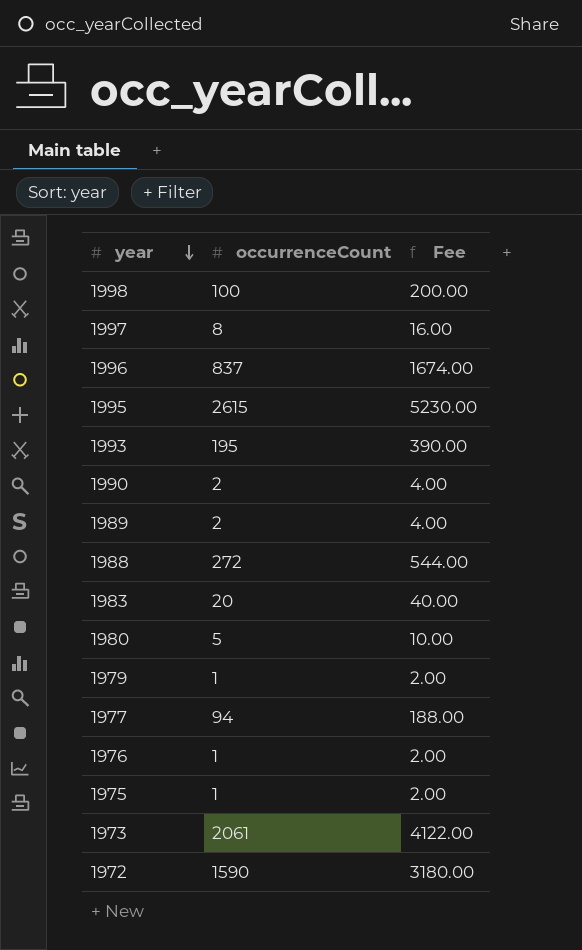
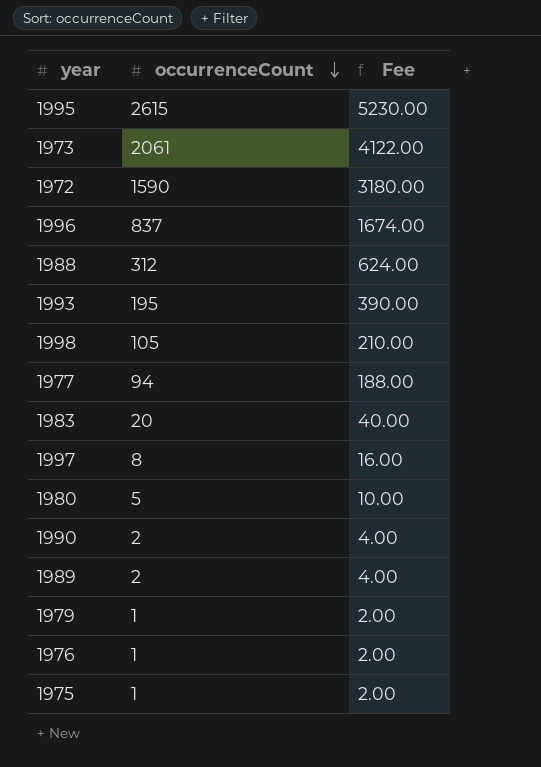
row order: year descending -> occurrenceCount descending
1988 | occurrenceCount: 272 -> 312
1988 | Fee: 544.00 -> 624.00
1998 | occurrenceCount: 100 -> 105
1998 | Fee: 200.00 -> 210.00

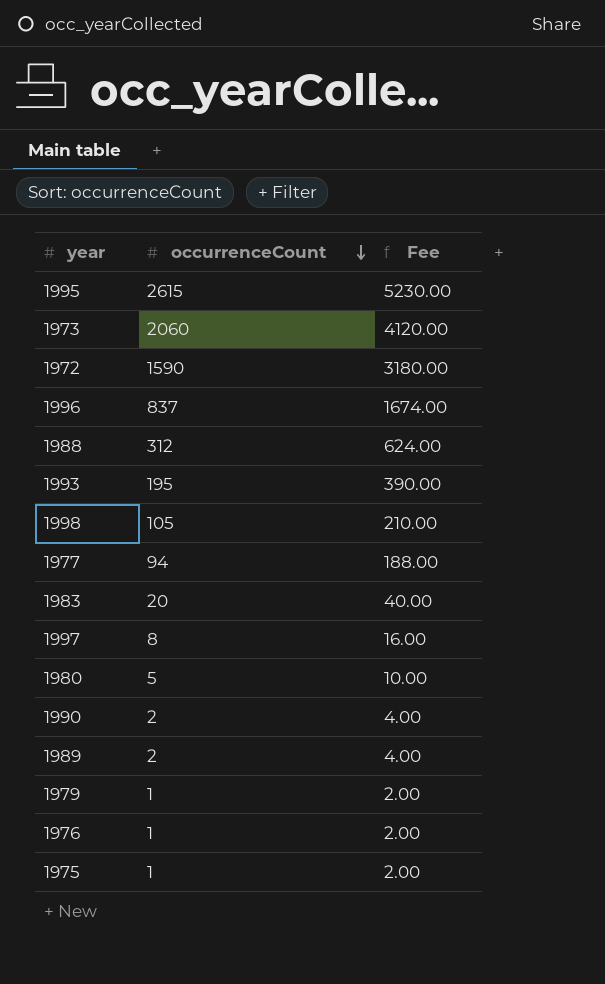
1973 | occurrenceCount: 2061 -> 2060
1973 | Fee: 4122.00 -> 4120.00

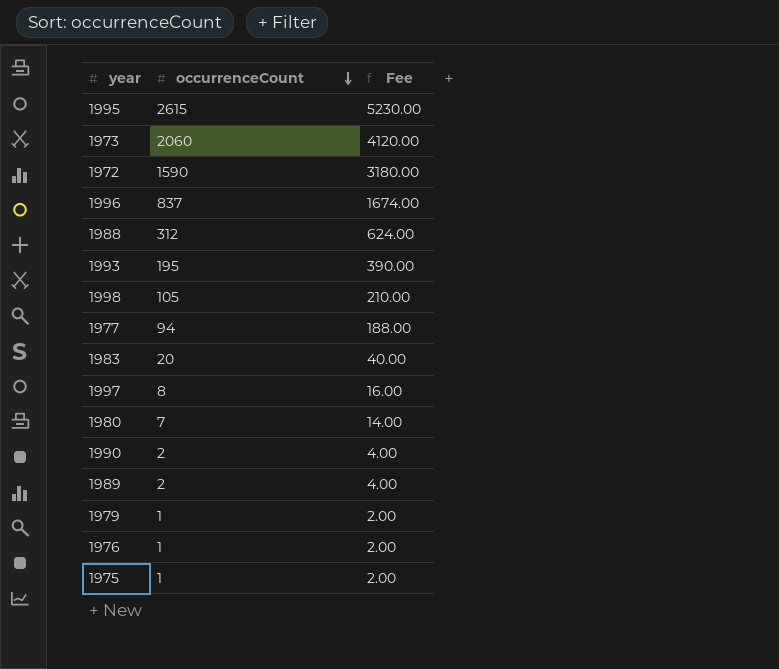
1980 | occurrenceCount: 5 -> 7
1980 | Fee: 10.00 -> 14.00

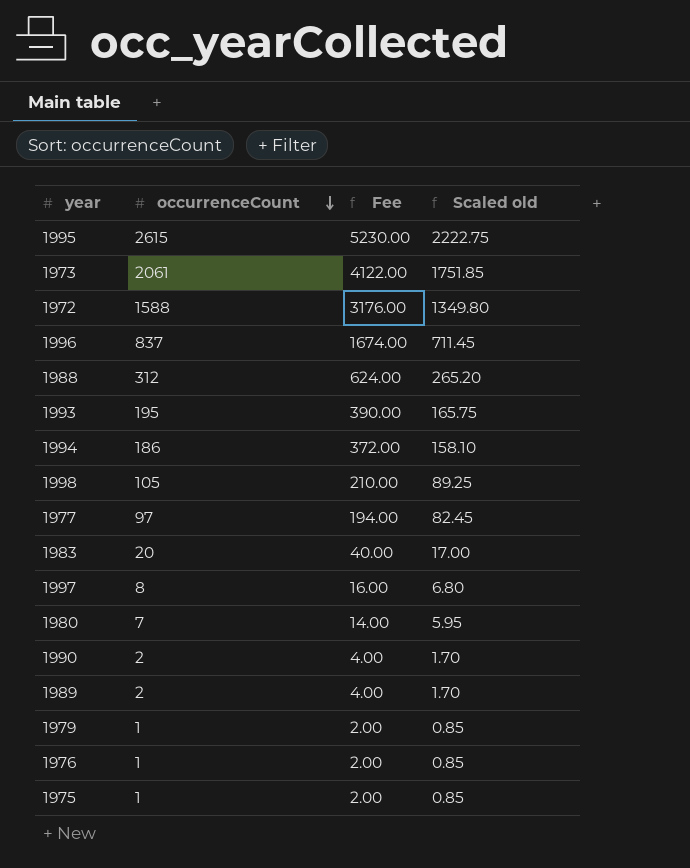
column Scaled old | formula: none -> [occurrenceCount] * 0.85
1973 | occurrenceCount: 2060 -> 2061
1973 | Fee: 4120.00 -> 4122.00
1972 | occurrenceCount: 1590 -> 1588
1972 | Fee: 3180.00 -> 3176.00
row 1994: none -> 186 | 372.00 | 158.10
1977 | occurrenceCount: 94 -> 97
1977 | Fee: 188.00 -> 194.00

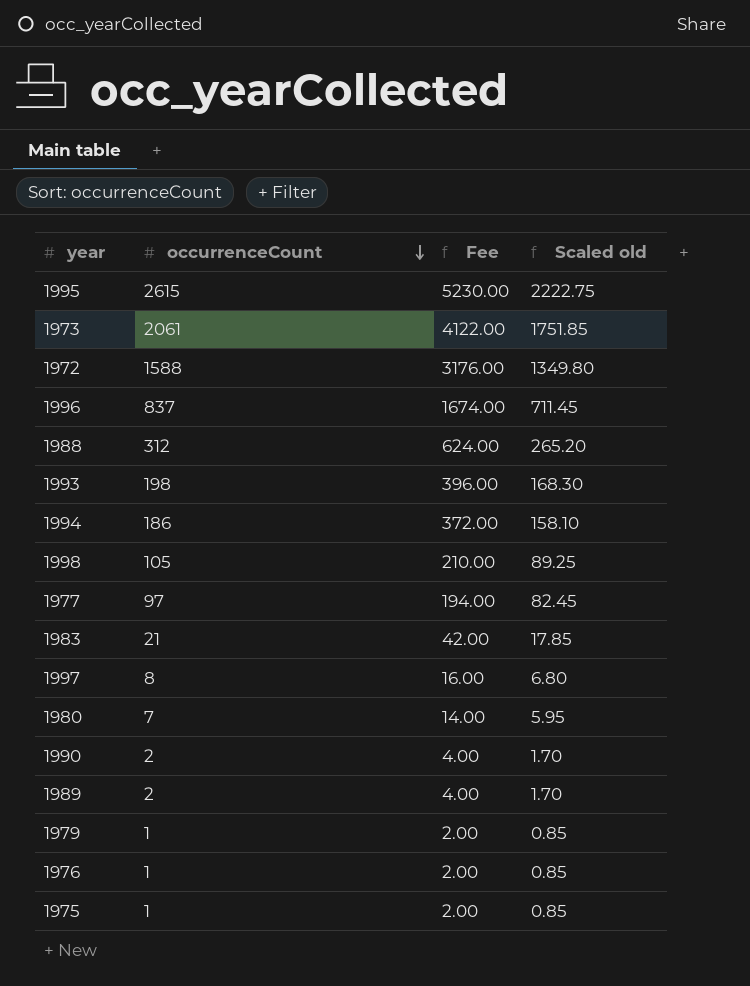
1993 | occurrenceCount: 195 -> 198
1993 | Fee: 390.00 -> 396.00
1993 | Scaled old: 165.75 -> 168.30
1983 | occurrenceCount: 20 -> 21
1983 | Fee: 40.00 -> 42.00
1983 | Scaled old: 17.00 -> 17.85

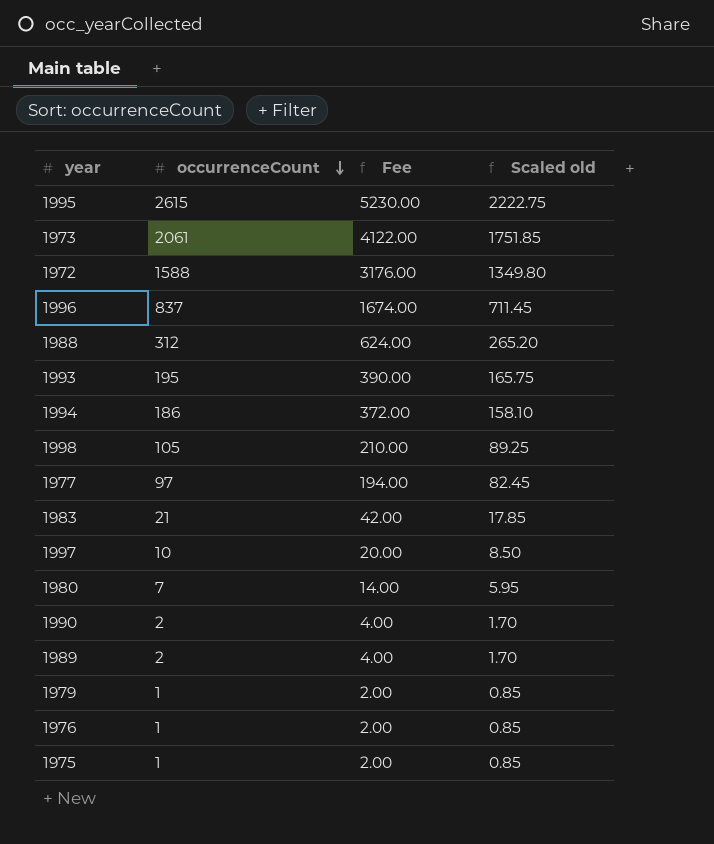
1993 | occurrenceCount: 198 -> 195
1993 | Fee: 396.00 -> 390.00
1993 | Scaled old: 168.30 -> 165.75
1997 | occurrenceCount: 8 -> 10
1997 | Fee: 16.00 -> 20.00
1997 | Scaled old: 6.80 -> 8.50

